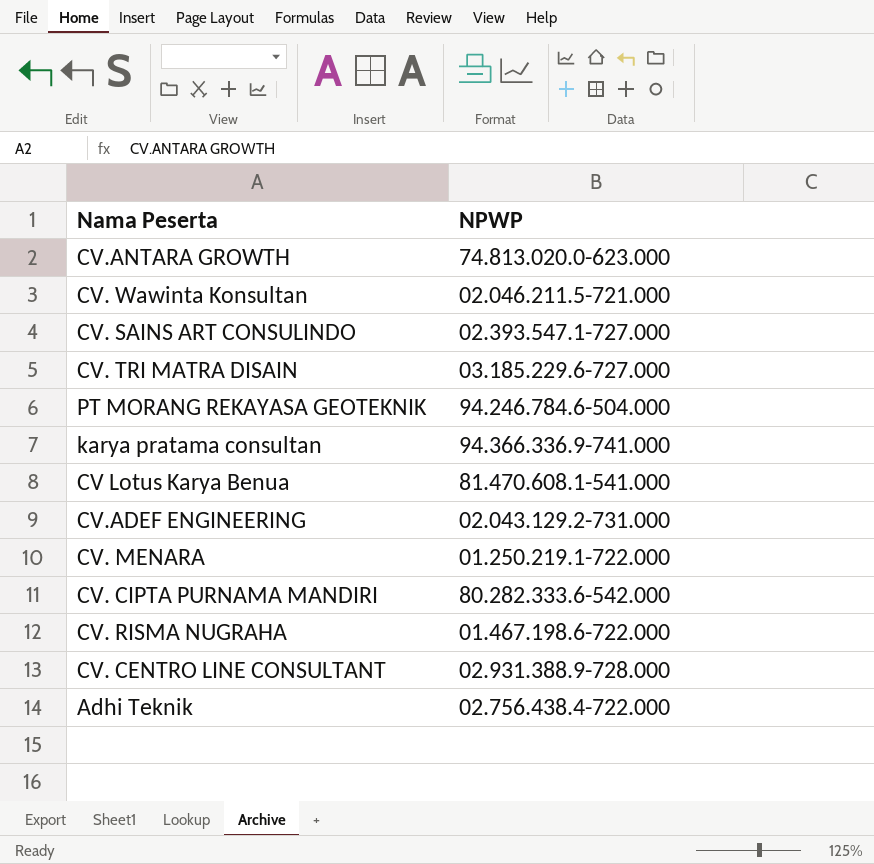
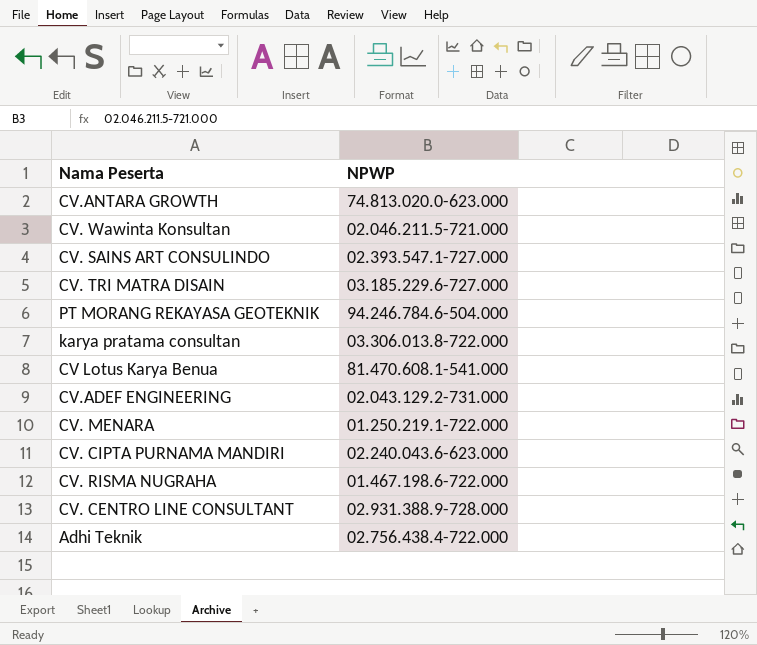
karya pratama consultan | NPWP: 94.366.336.9-741.000 -> 03.306.013.8-722.000
CV. CIPTA PURNAMA MANDIRI | NPWP: 80.282.333.6-542.000 -> 02.240.043.6-623.000

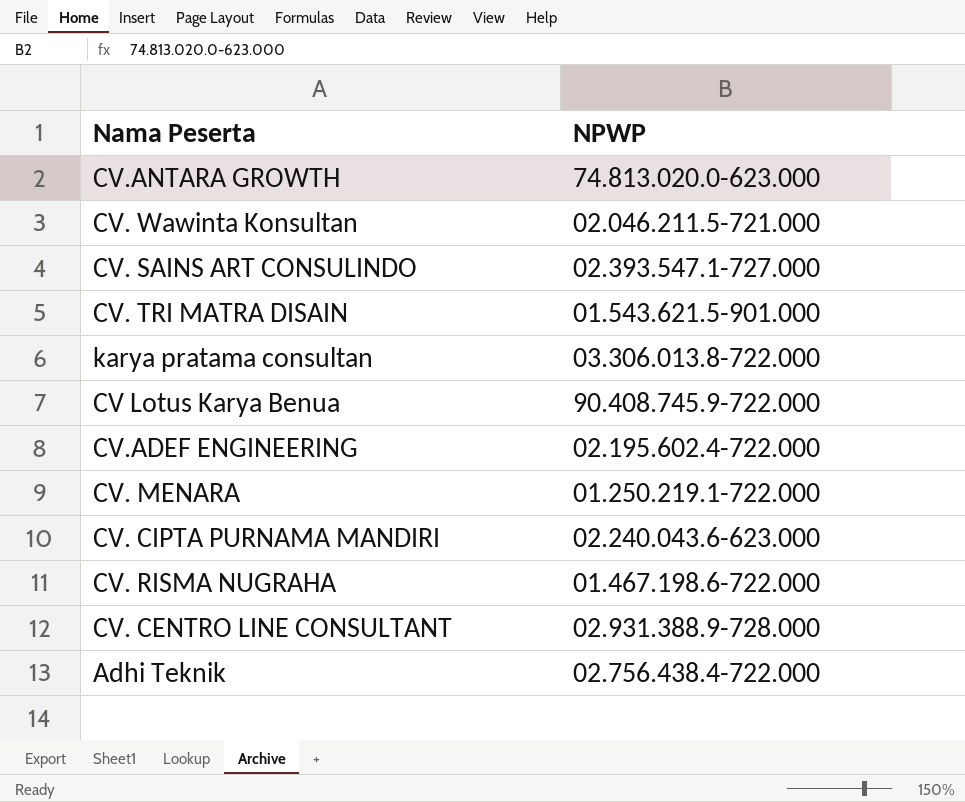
row PT MORANG REKAYASA GEOTEKNIK: 94.246.784.6-504.000 -> none
CV. TRI MATRA DISAIN | NPWP: 03.185.229.6-727.000 -> 01.543.621.5-901.000
CV Lotus Karya Benua | NPWP: 81.470.608.1-541.000 -> 90.408.745.9-722.000
CV.ADEF ENGINEERING | NPWP: 02.043.129.2-731.000 -> 02.195.602.4-722.000

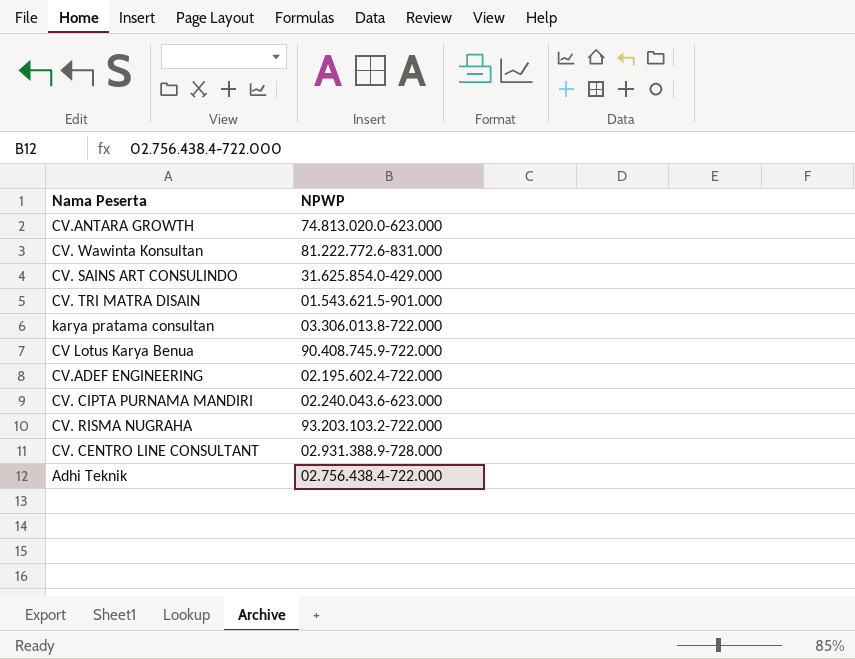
row CV. MENARA: 01.250.219.1-722.000 -> none
CV. Wawinta Konsultan | NPWP: 02.046.211.5-721.000 -> 81.222.772.6-831.000
CV. SAINS ART CONSULINDO | NPWP: 02.393.547.1-727.000 -> 31.625.854.0-429.000
CV. RISMA NUGRAHA | NPWP: 01.467.198.6-722.000 -> 93.203.103.2-722.000

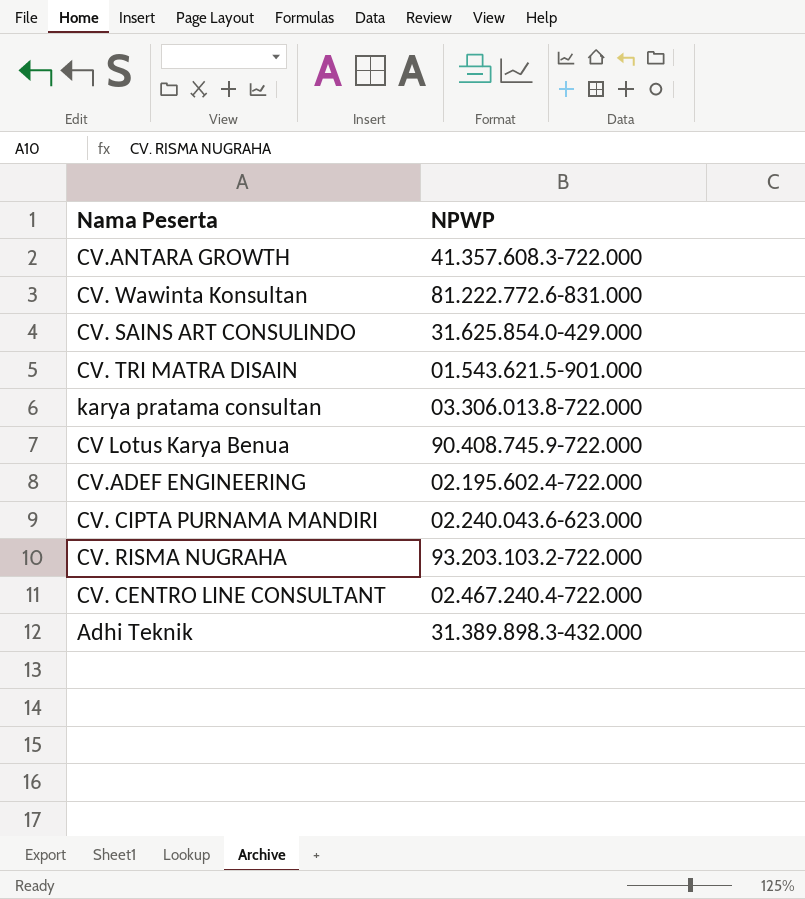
CV.ANTARA GROWTH | NPWP: 74.813.020.0-623.000 -> 41.357.608.3-722.000
CV. CENTRO LINE CONSULTANT | NPWP: 02.931.388.9-728.000 -> 02.467.240.4-722.000
Adhi Teknik | NPWP: 02.756.438.4-722.000 -> 31.389.898.3-432.000

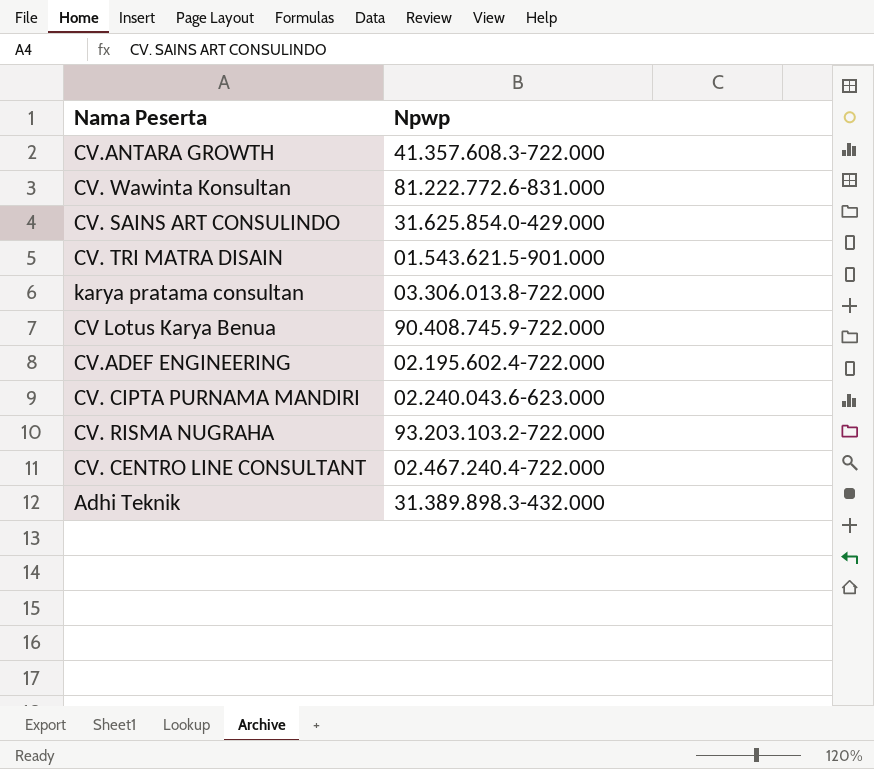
column name: NPWP -> Npwp

